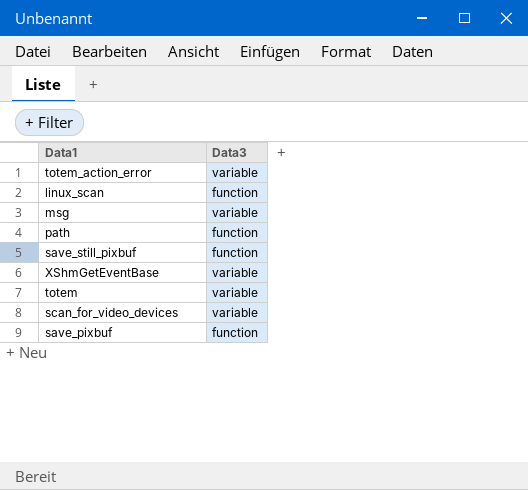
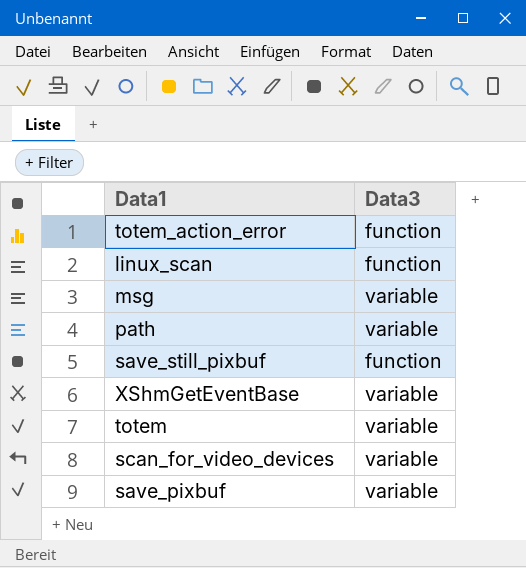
totem_action_error | Data3: variable -> function
path | Data3: function -> variable
save_pixbuf | Data3: function -> variable

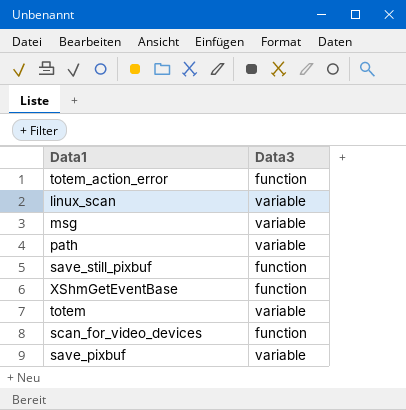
linux_scan | Data3: function -> variable
XShmGetEventBase | Data3: variable -> function
scan_for_video_devices | Data3: variable -> function

